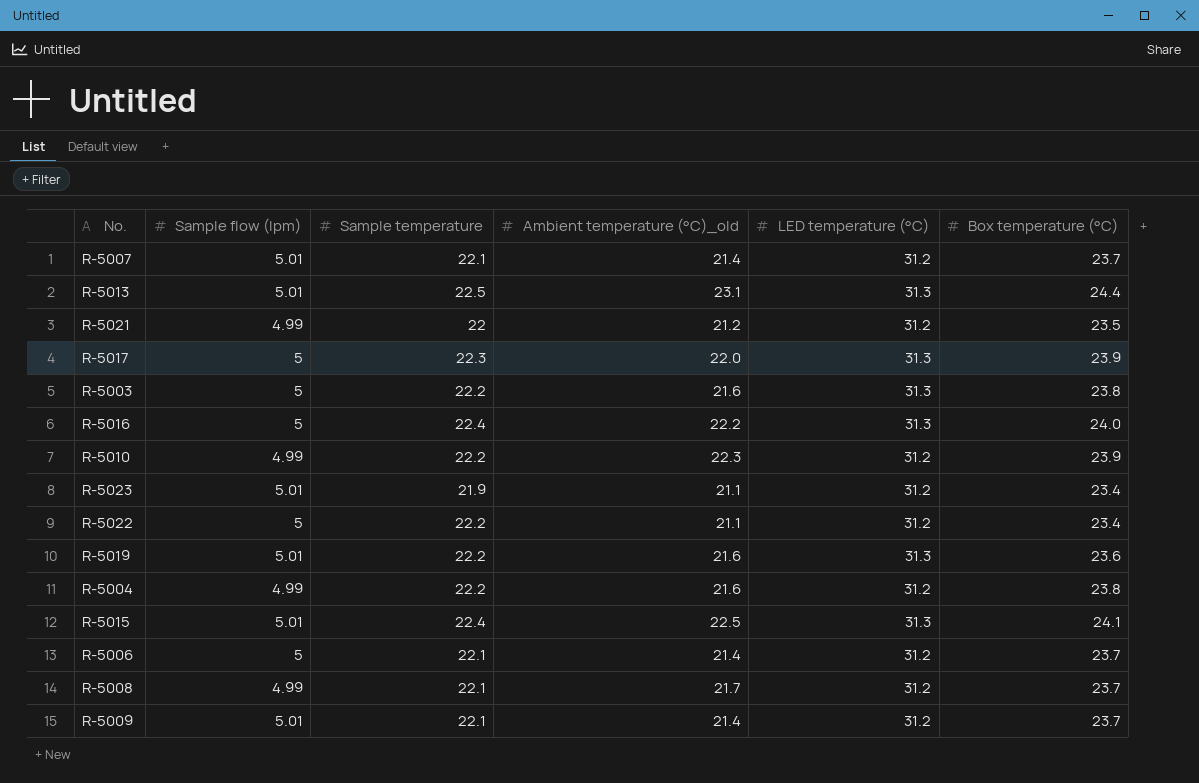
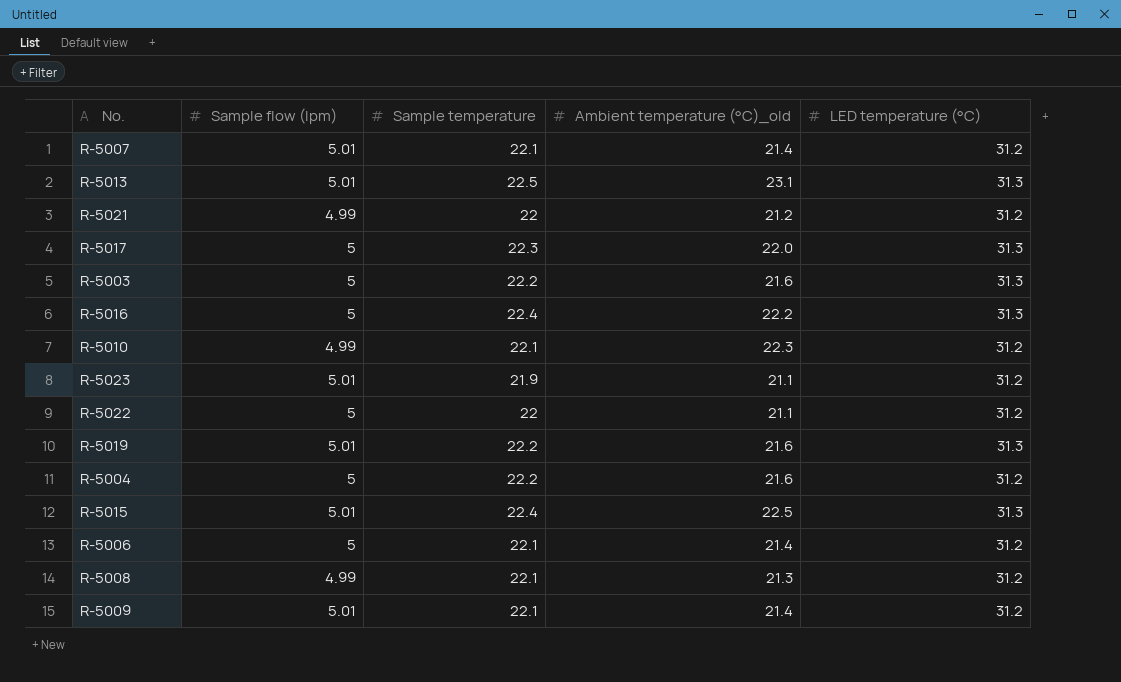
column Box temperature (°C) | position: 6 -> none
R-5010 | Sample temperature: 22.2 -> 22.1
R-5022 | Sample temperature: 22.2 -> 22
R-5004 | Sample flow (lpm): 4.99 -> 5
R-5008 | Ambient temperature (°C)_old: 21.7 -> 21.3

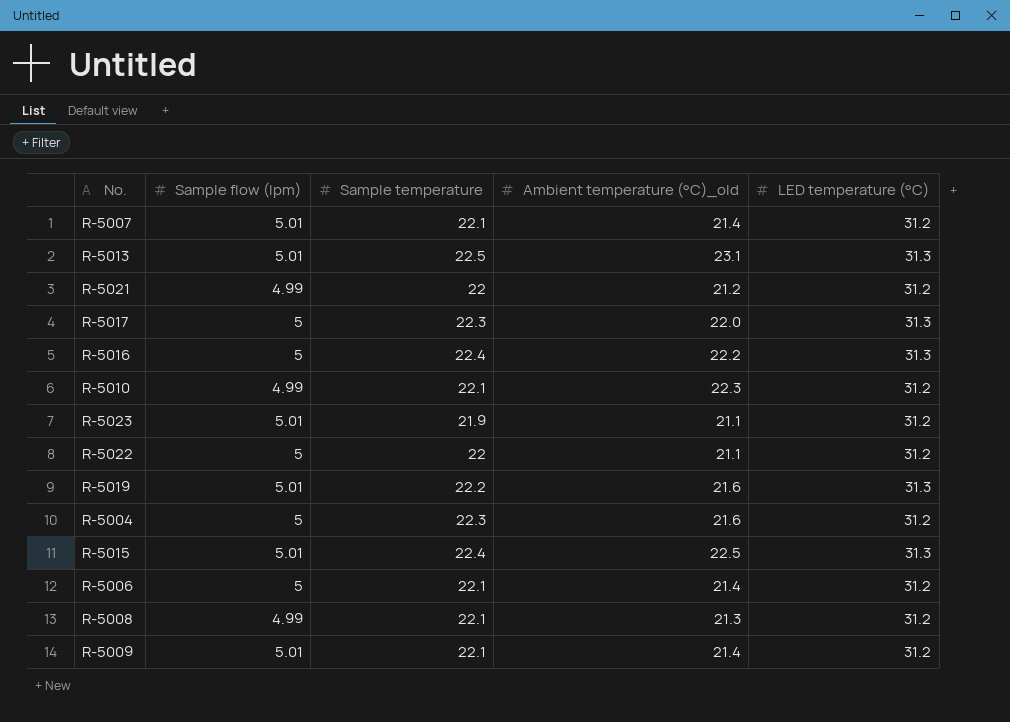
row R-5003: 5 | 22.2 | 21.6 | 31.3 -> none
R-5004 | Sample temperature: 22.2 -> 22.3

